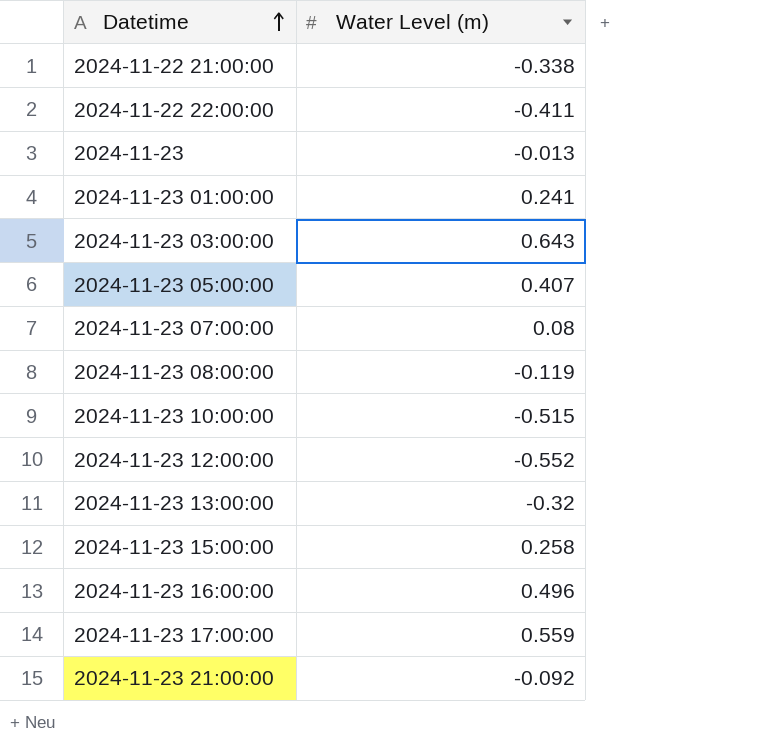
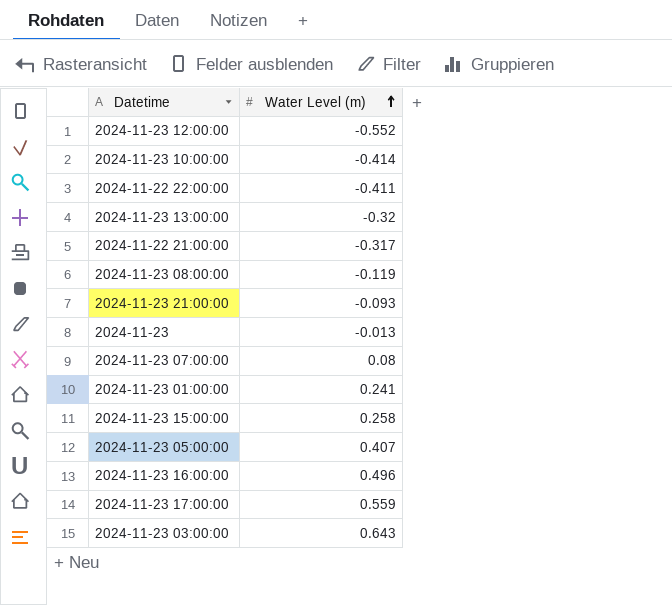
row order: Datetime ascending -> Water Level (m) ascending
2024-11-23 10:00:00 | Water Level (m): -0.515 -> -0.414
2024-11-22 21:00:00 | Water Level (m): -0.338 -> -0.317
2024-11-23 21:00:00 | Water Level (m): -0.092 -> -0.093

